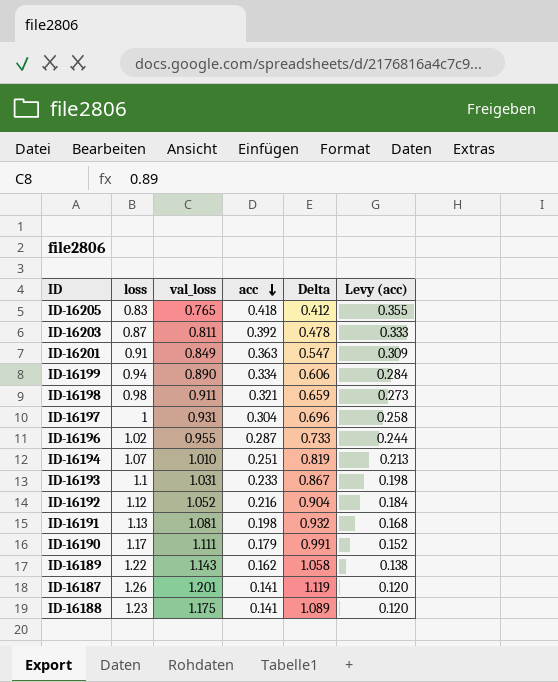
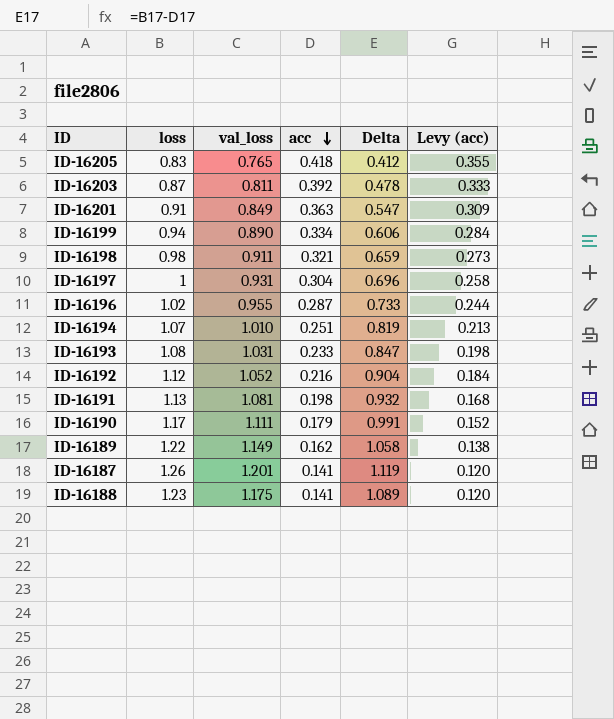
ID-16193 | loss: 1.1 -> 1.08
ID-16193 | Delta: 0.867 -> 0.847
ID-16189 | val_loss: 1.143 -> 1.149

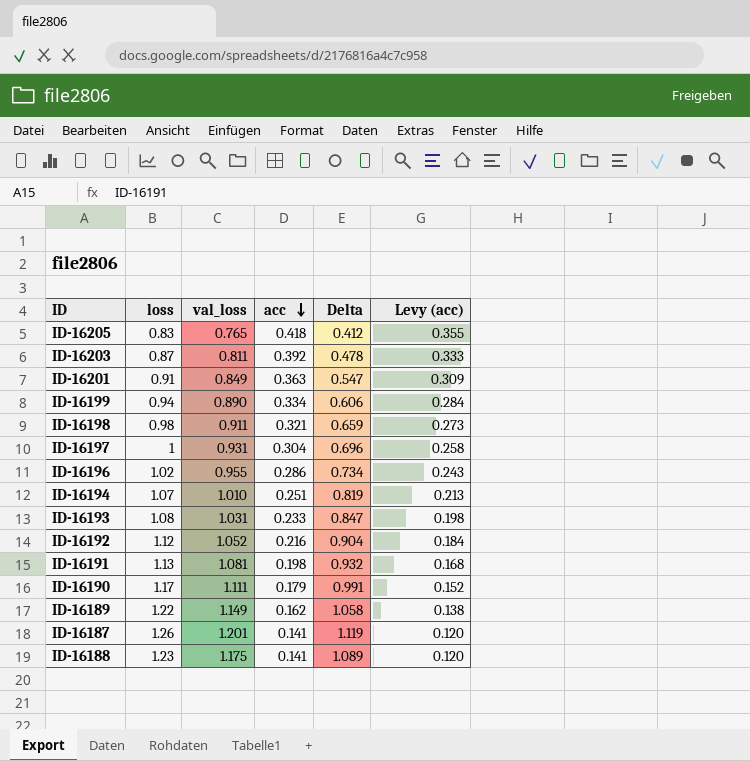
ID-16196 | acc: 0.287 -> 0.286
ID-16196 | Delta: 0.733 -> 0.734
ID-16196 | Levy (acc): 0.244 -> 0.243

